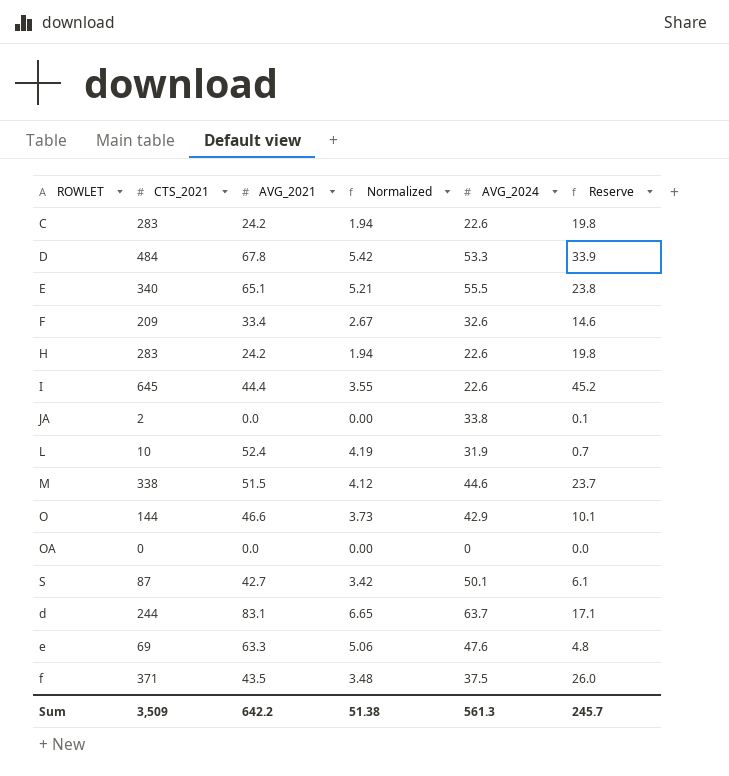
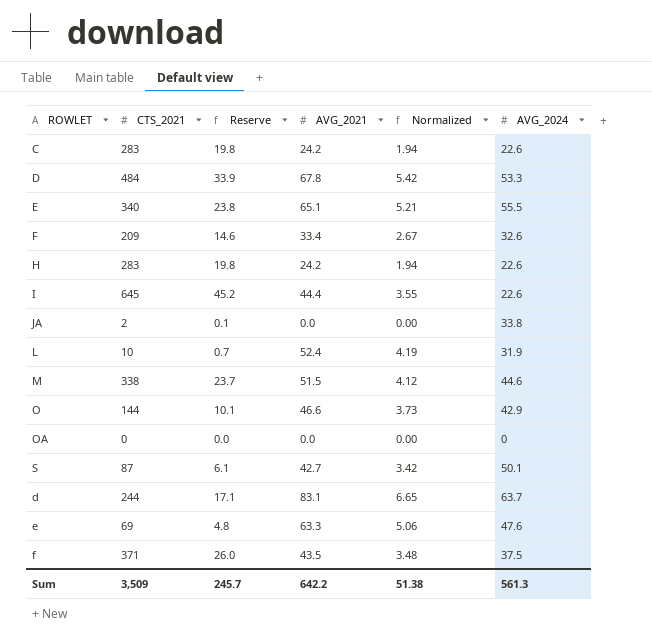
column Reserve | position: 6 -> 3

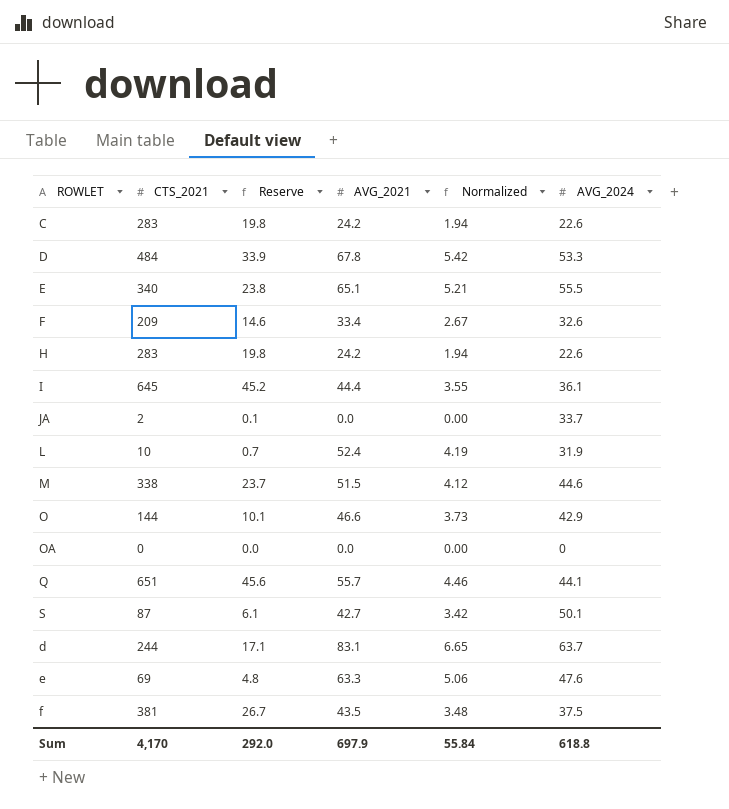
I | AVG_2024: 22.6 -> 36.1
JA | AVG_2024: 33.8 -> 33.7
row Q: none -> 651 | 45.6 | 55.7 | 4.46 | 44.1
f | CTS_2021: 371 -> 381
f | Reserve: 26.0 -> 26.7
Sum | CTS_2021: 3,509 -> 4,170
Sum | Reserve: 245.7 -> 292.0
Sum | AVG_2021: 642.2 -> 697.9
Sum | Normalized: 51.38 -> 55.84
Sum | AVG_2024: 561.3 -> 618.8

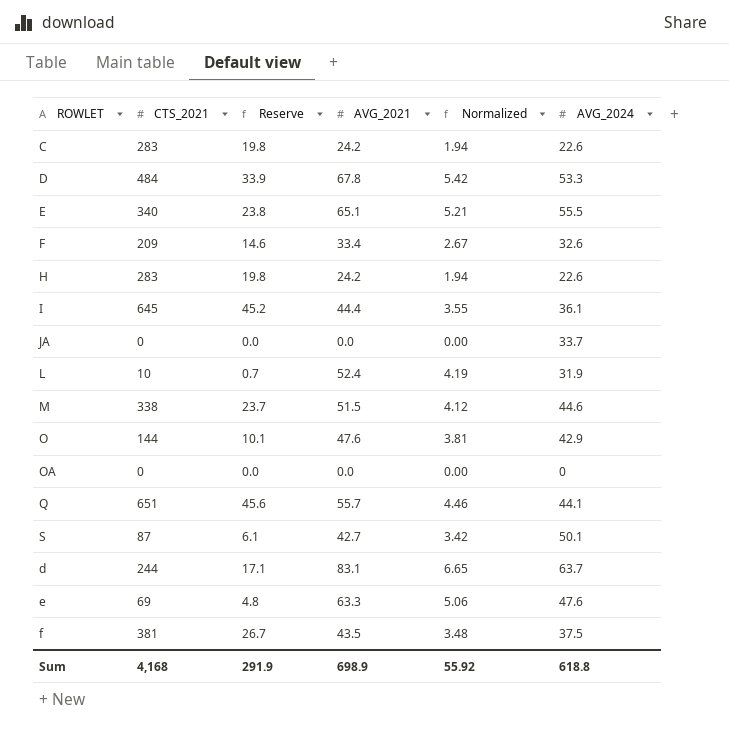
JA | CTS_2021: 2 -> 0
JA | Reserve: 0.1 -> 0.0
O | AVG_2021: 46.6 -> 47.6
O | Normalized: 3.73 -> 3.81
Sum | CTS_2021: 4,170 -> 4,168
Sum | Reserve: 292.0 -> 291.9
Sum | AVG_2021: 697.9 -> 698.9
Sum | Normalized: 55.84 -> 55.92

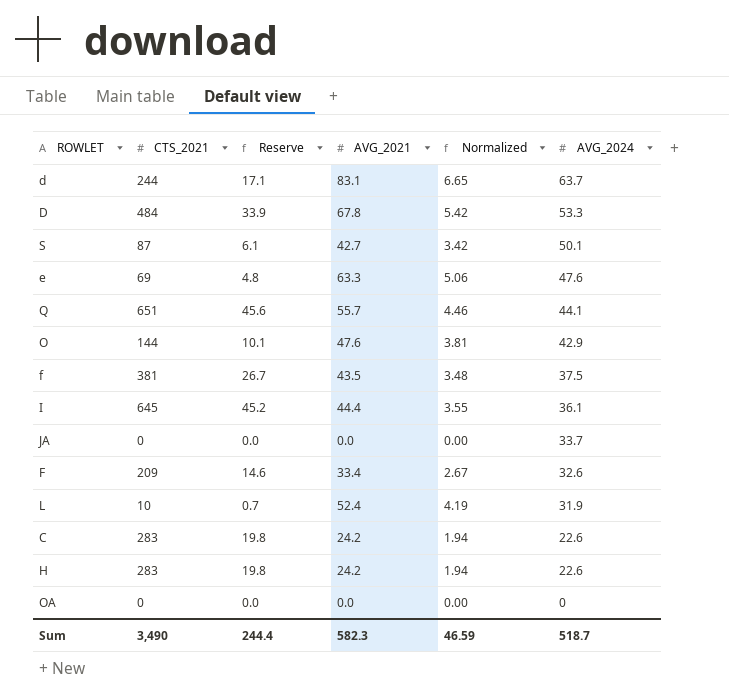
row order: none -> AVG_2024 descending
row E: 340 | 23.8 | 65.1 | 5.21 | 55.5 -> none
row M: 338 | 23.7 | 51.5 | 4.12 | 44.6 -> none
Sum | CTS_2021: 4,168 -> 3,490
Sum | Reserve: 291.9 -> 244.4
Sum | AVG_2021: 698.9 -> 582.3
Sum | Normalized: 55.92 -> 46.59
Sum | AVG_2024: 618.8 -> 518.7

